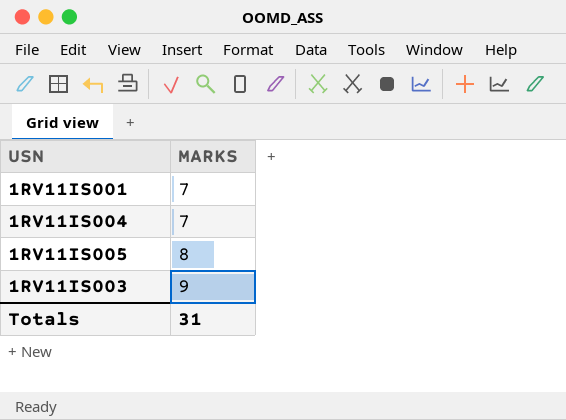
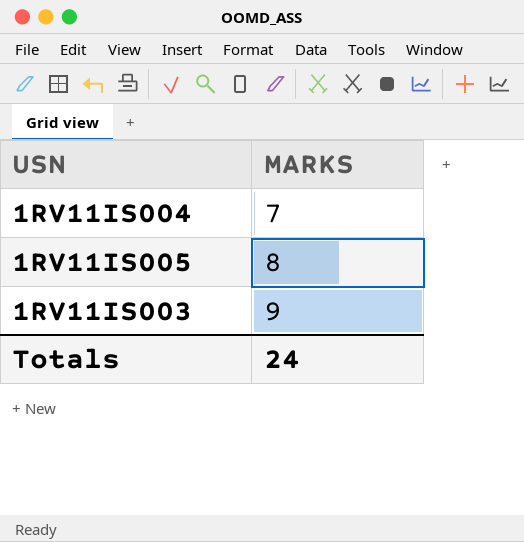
row 1RV11IS001: 7 -> none
Totals | MARKS: 31 -> 24

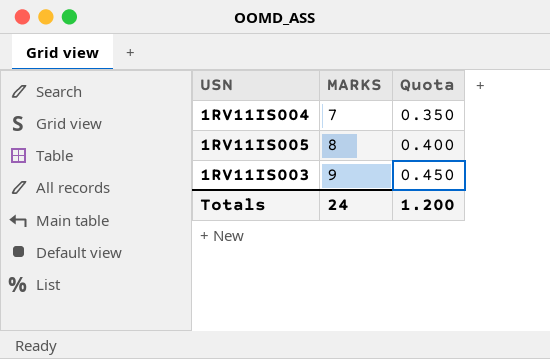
column Quota | formula: none -> [MARKS] * 0.05

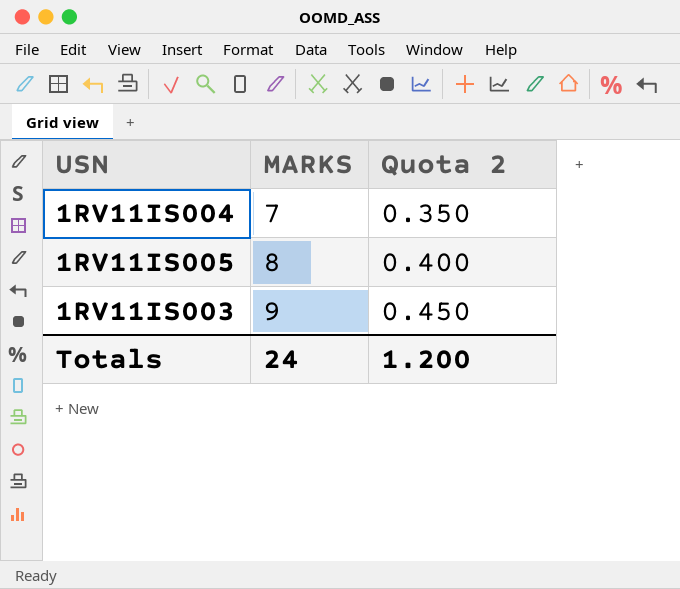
column name: Quota -> Quota 2

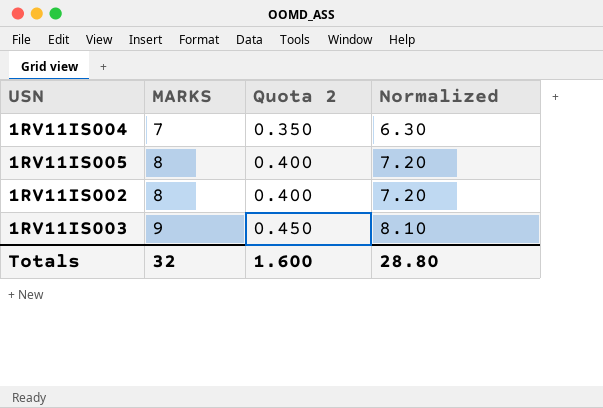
column Normalized | formula: none -> [MARKS] * 0.9
row 1RV11IS002: none -> 8 | 0.400 | 7.20
Totals | MARKS: 24 -> 32
Totals | Quota 2: 1.200 -> 1.600

